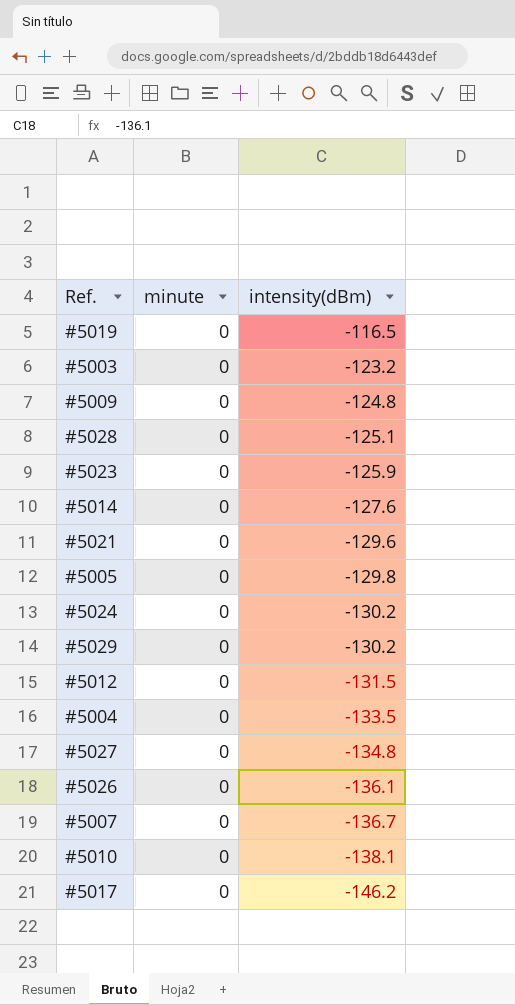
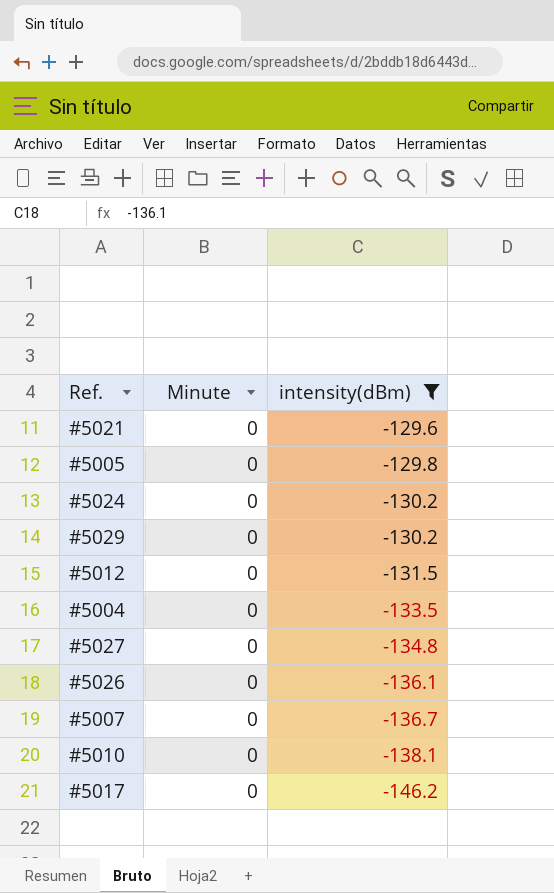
filter: none -> intensity(dBm) <= -129.6
column name: minute -> Minute

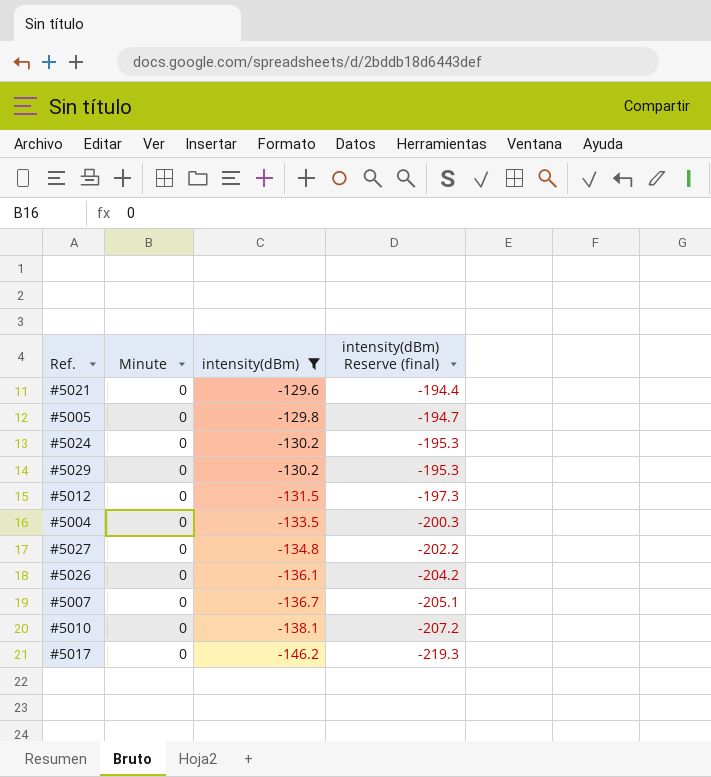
column intensity(dBm) Reserve (final) | formula: none -> [intensity(dBm)] * 1.5

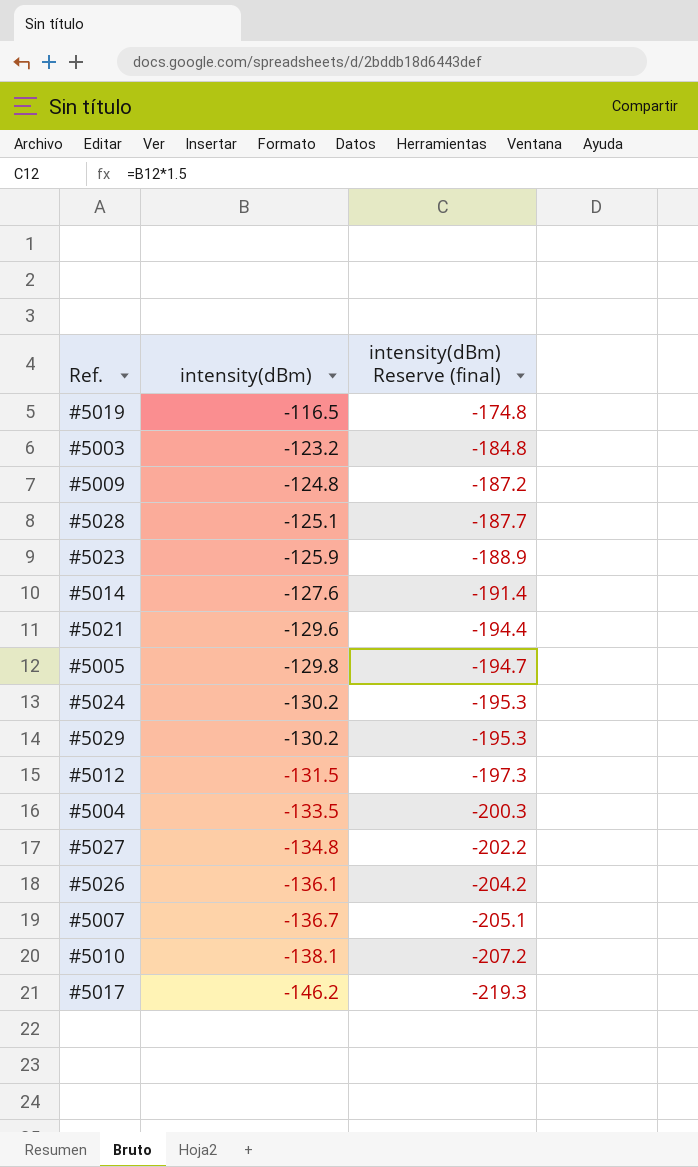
filter: intensity(dBm) <= -129.6 -> none
column Minute | position: 2 -> none

